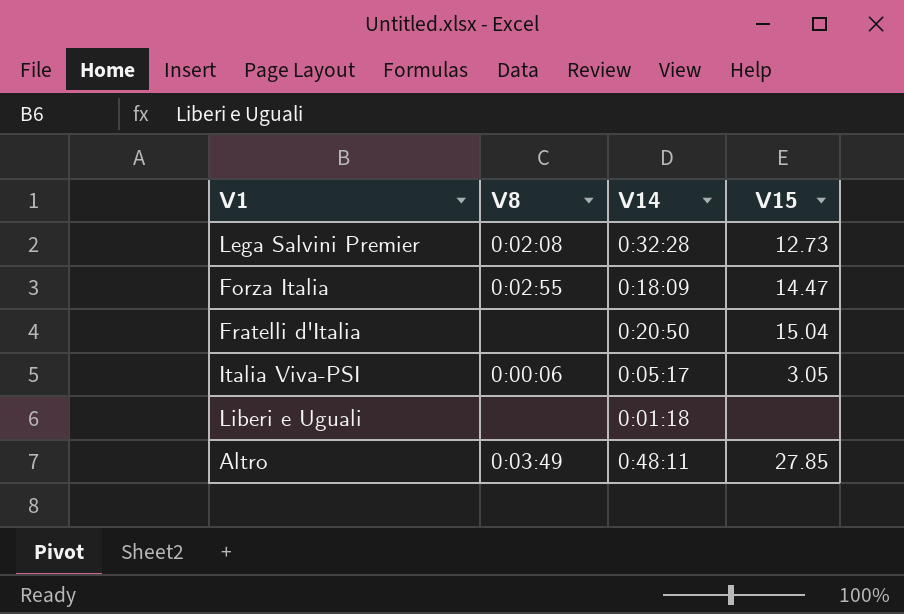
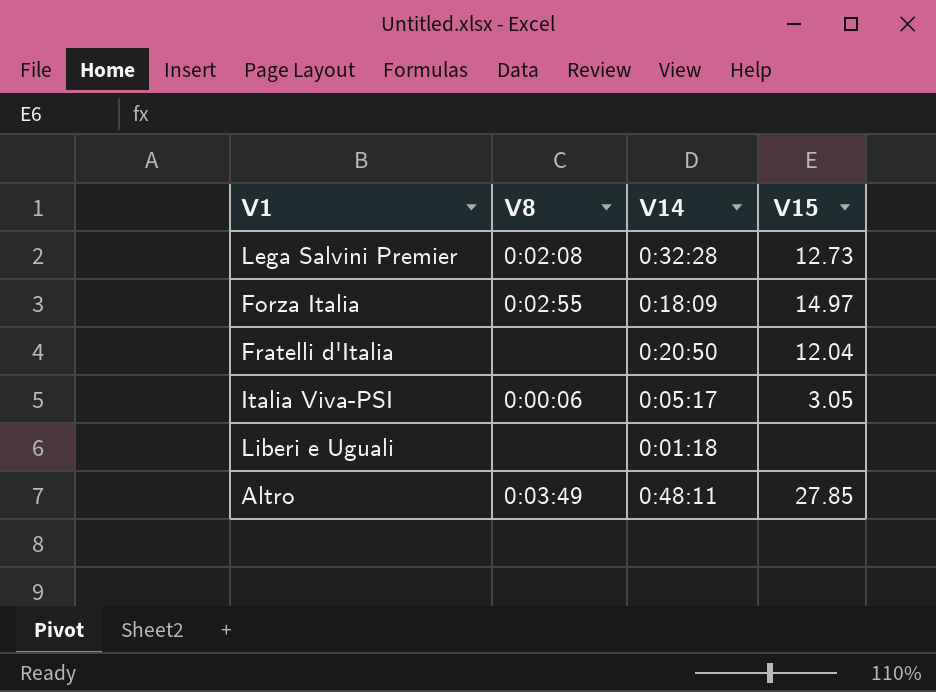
Forza Italia | V15: 14.47 -> 14.97
Fratelli d'Italia | V15: 15.04 -> 12.04

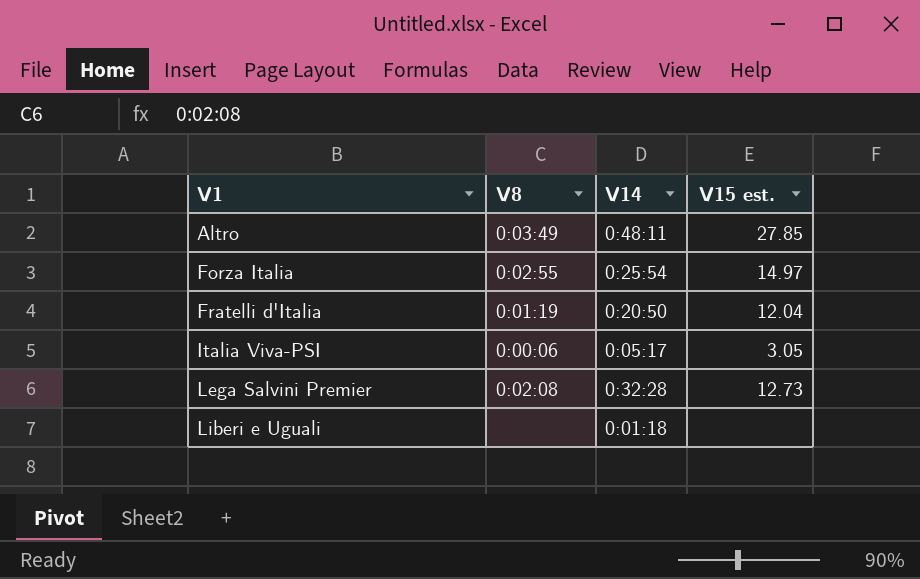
row order: none -> V1 ascending
column name: V15 -> V15 est.
Forza Italia | V14: 0:18:09 -> 0:25:54
Fratelli d'Italia | V8: none -> 0:01:19

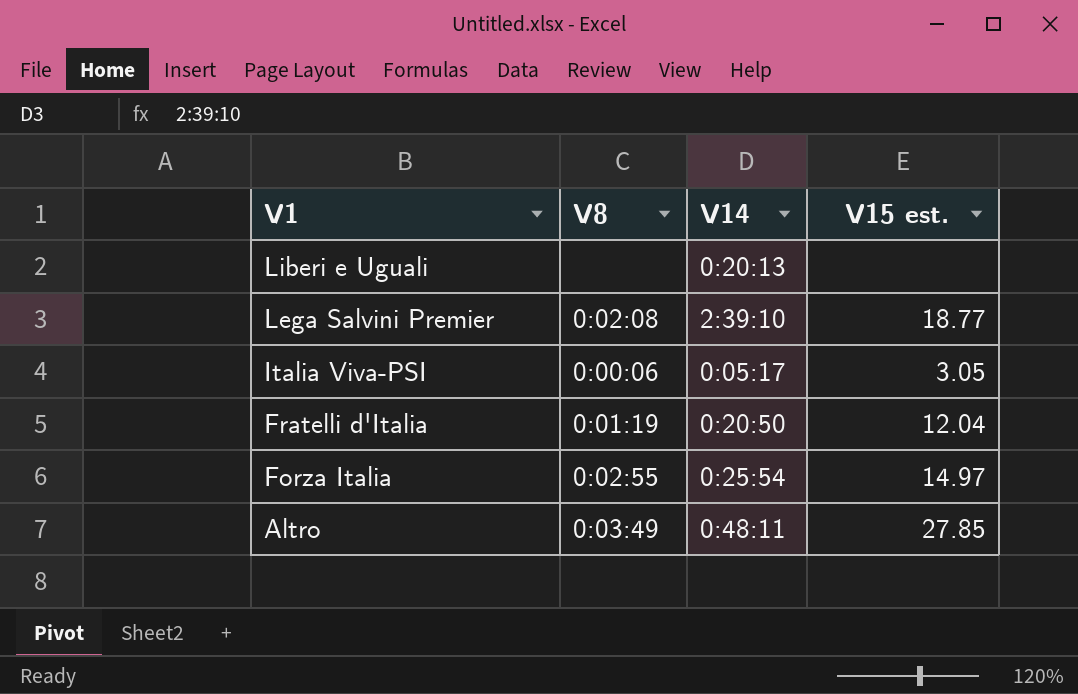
row order: V1 ascending -> V1 descending
Liberi e Uguali | V14: 0:01:18 -> 0:20:13
Lega Salvini Premier | V14: 0:32:28 -> 2:39:10
Lega Salvini Premier | V15 est.: 12.73 -> 18.77

